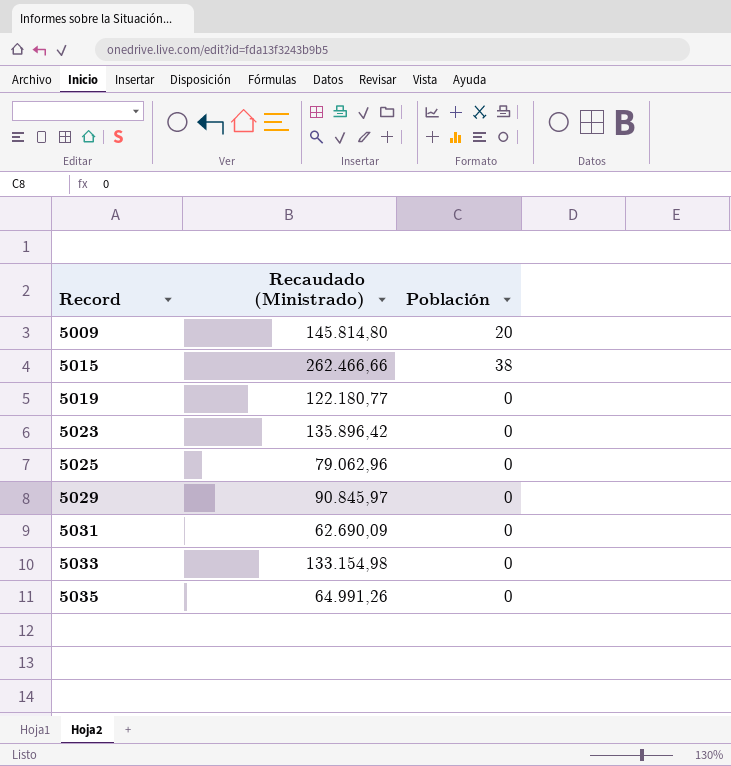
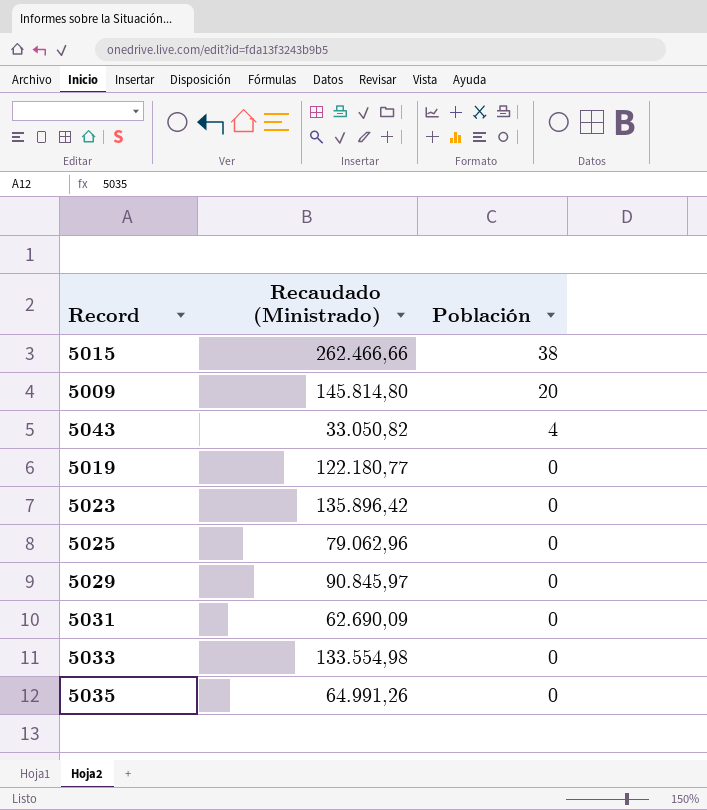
row order: Record ascending -> Población descending
row 5043: none -> 33.050,82 | 4
5033 | Recaudado (Ministrado): 133.154,98 -> 133.554,98

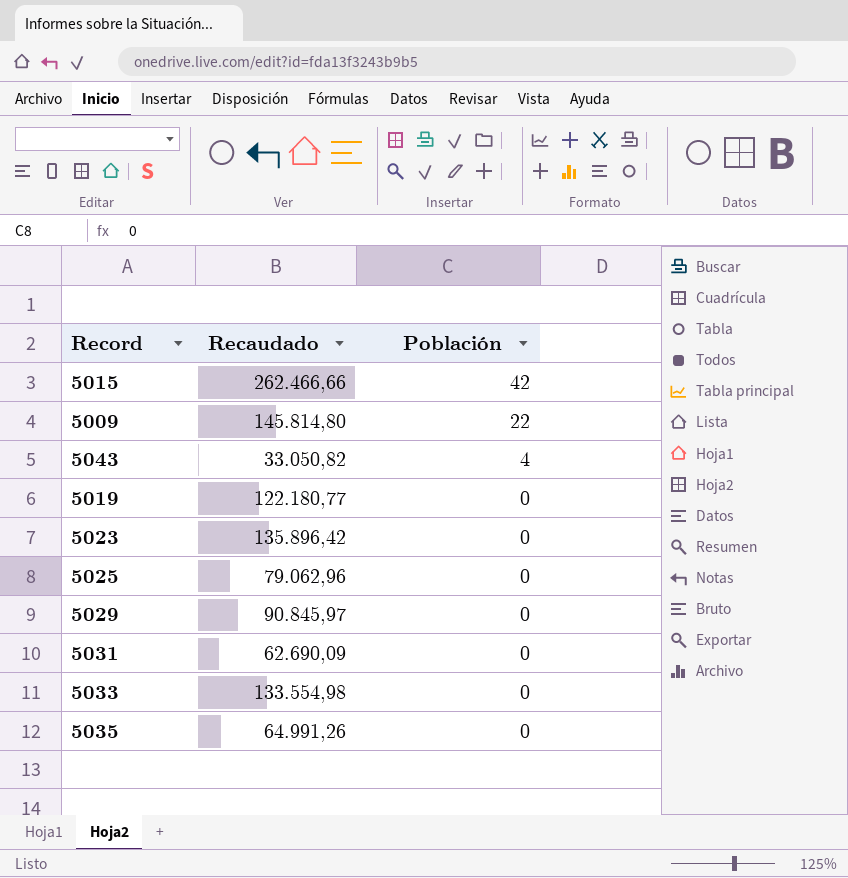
column name: Recaudado (Ministrado) -> Recaudado
5015 | Población: 38 -> 42
5009 | Población: 20 -> 22

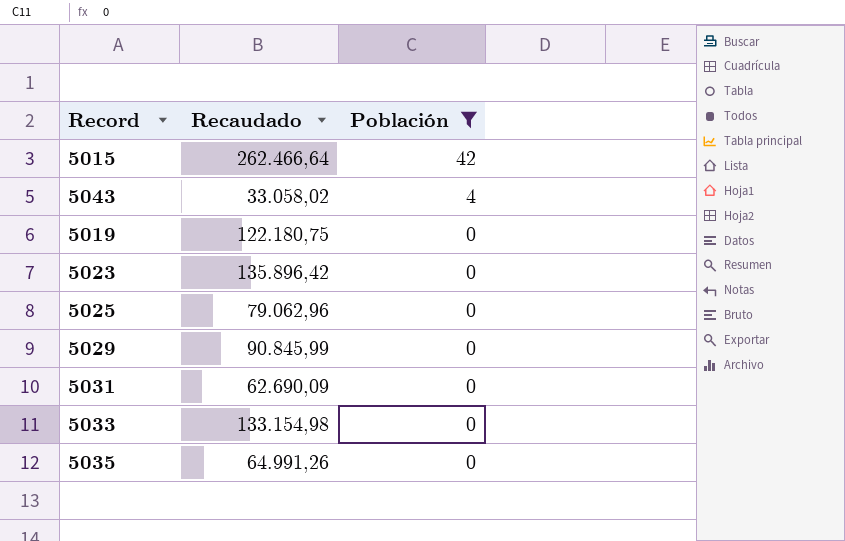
filter: none -> Población != 22
5015 | Recaudado: 262.466,66 -> 262.466,64
5043 | Recaudado: 33.050,82 -> 33.058,02
5019 | Recaudado: 122.180,77 -> 122.180,75
5029 | Recaudado: 90.845,97 -> 90.845,99
5033 | Recaudado: 133.554,98 -> 133.154,98

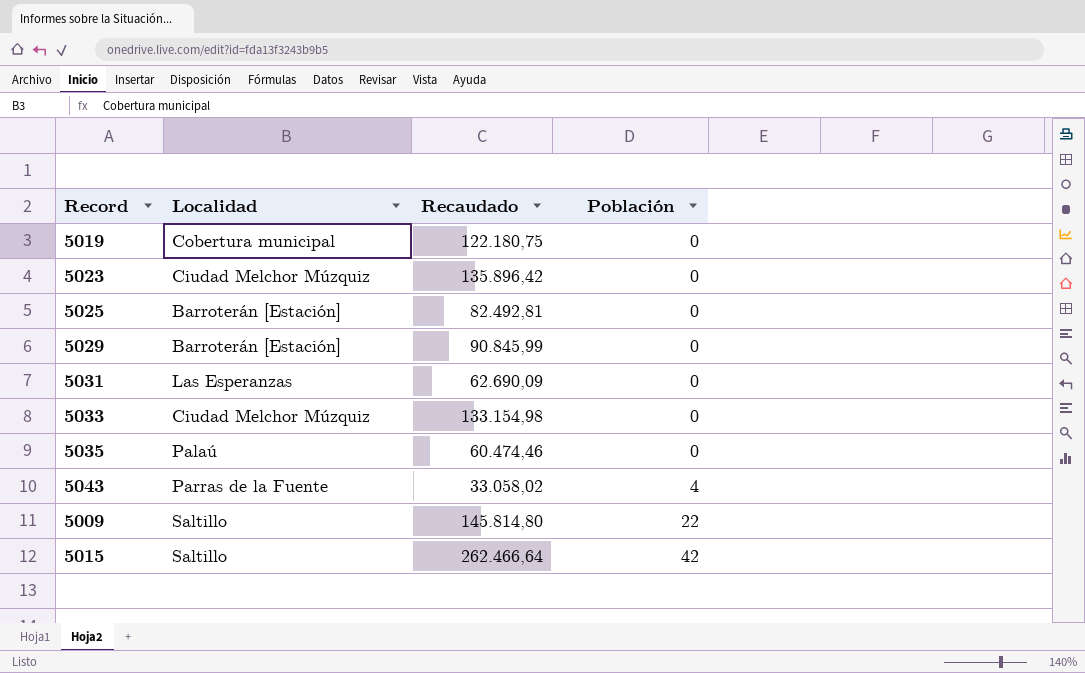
filter: Población != 22 -> none
row order: Población descending -> Población ascending
column Localidad | position: none -> 2
5025 | Recaudado: 79.062,96 -> 82.492,81
5035 | Recaudado: 64.991,26 -> 60.474,46

